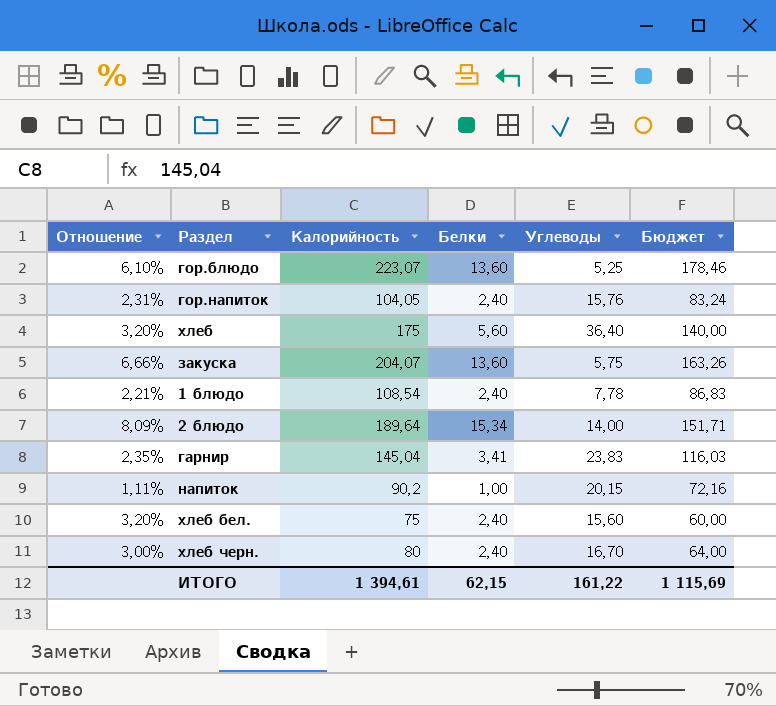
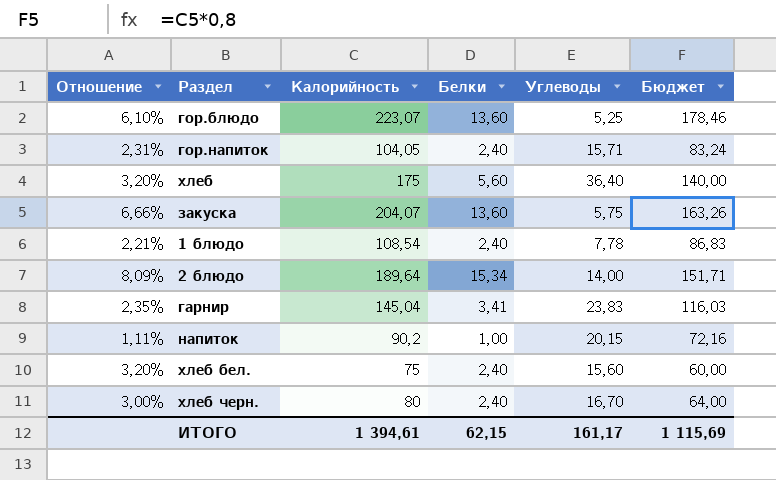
гор.напиток | Углеводы: 15,76 -> 15,71
ИТОГО | Углеводы: 161,22 -> 161,17

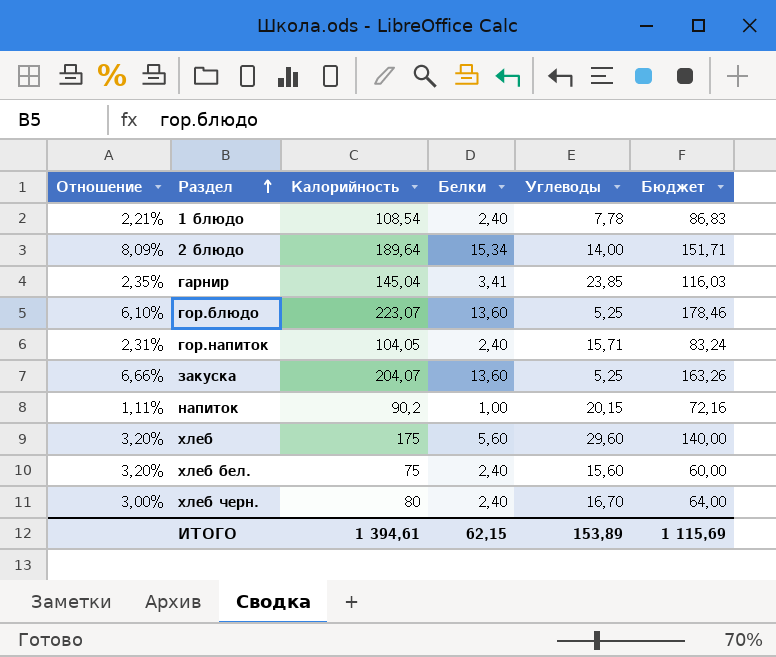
row order: none -> Раздел ascending
гарнир | Углеводы: 23,83 -> 23,85
закуска | Углеводы: 5,75 -> 5,25
хлеб | Углеводы: 36,40 -> 29,60
ИТОГО | Углеводы: 161,17 -> 153,89

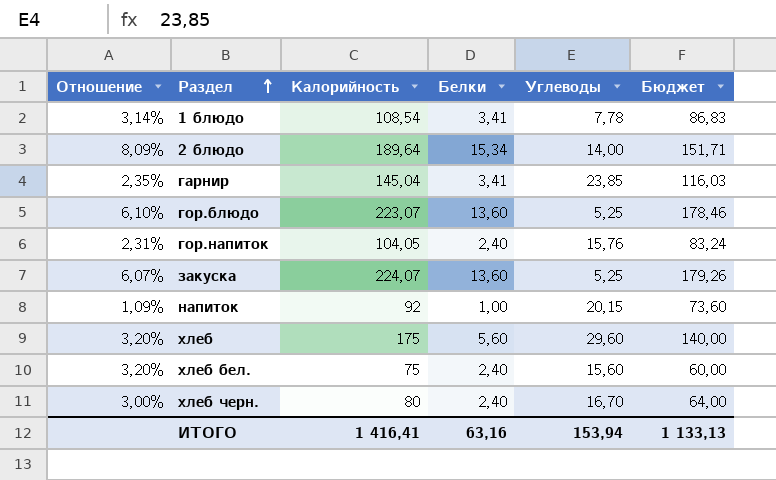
1 блюдо | Отношение: 2,21% -> 3,14%
1 блюдо | Белки: 2,40 -> 3,41
гор.напиток | Углеводы: 15,71 -> 15,76
закуска | Отношение: 6,66% -> 6,07%
закуска | Калорийность: 204,07 -> 224,07
закуска | Бюджет: 163,26 -> 179,26
напиток | Отношение: 1,11% -> 1,09%
напиток | Калорийность: 90,2 -> 92
напиток | Бюджет: 72,16 -> 73,60
ИТОГО | Калорийность: 1 394,61 -> 1 416,41
ИТОГО | Белки: 62,15 -> 63,16
ИТОГО | Углеводы: 153,89 -> 153,94
ИТОГО | Бюджет: 1 115,69 -> 1 133,13

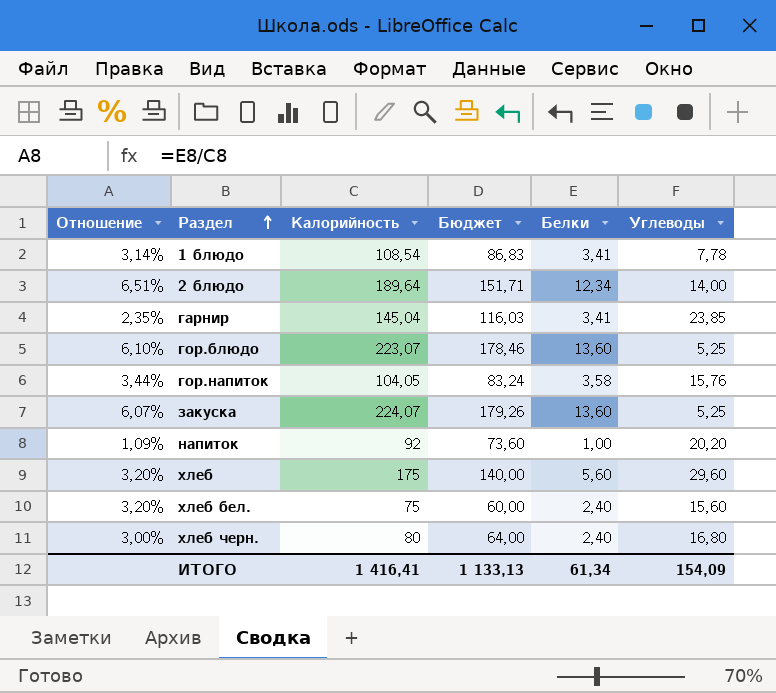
column Бюджет | position: 6 -> 4
2 блюдо | Отношение: 8,09% -> 6,51%
2 блюдо | Белки: 15,34 -> 12,34
гор.напиток | Отношение: 2,31% -> 3,44%
гор.напиток | Белки: 2,40 -> 3,58
напиток | Углеводы: 20,15 -> 20,20
хлеб черн. | Углеводы: 16,70 -> 16,80
ИТОГО | Белки: 63,16 -> 61,34
ИТОГО | Углеводы: 153,94 -> 154,09

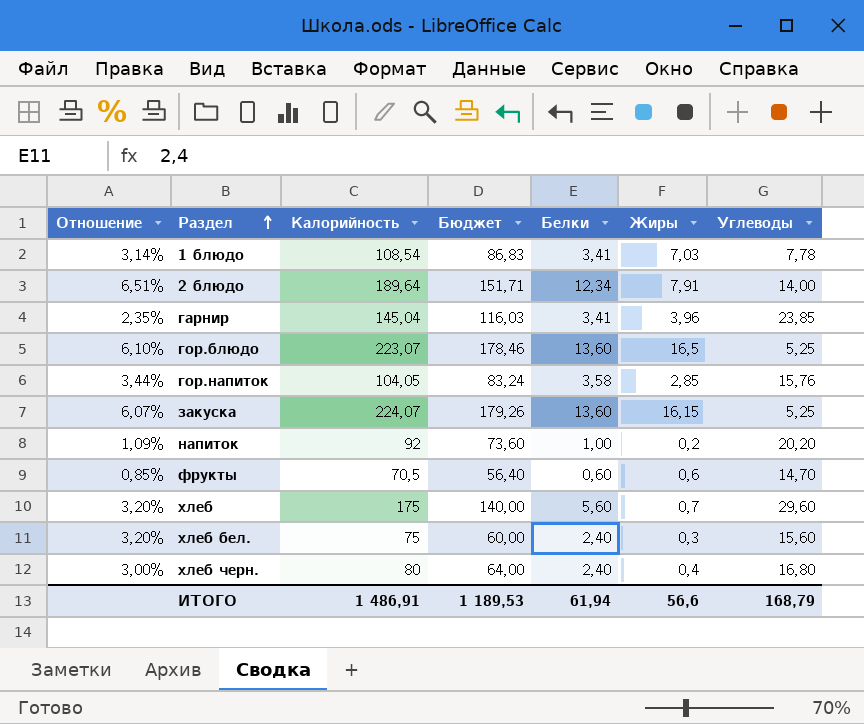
column Жиры | position: none -> 6
row фрукты: none -> 0,85% | 70,5 | 56,40 | 0,60 | 0,6 | 14,70
ИТОГО | Калорийность: 1 416,41 -> 1 486,91
ИТОГО | Бюджет: 1 133,13 -> 1 189,53
ИТОГО | Белки: 61,34 -> 61,94
ИТОГО | Углеводы: 154,09 -> 168,79

